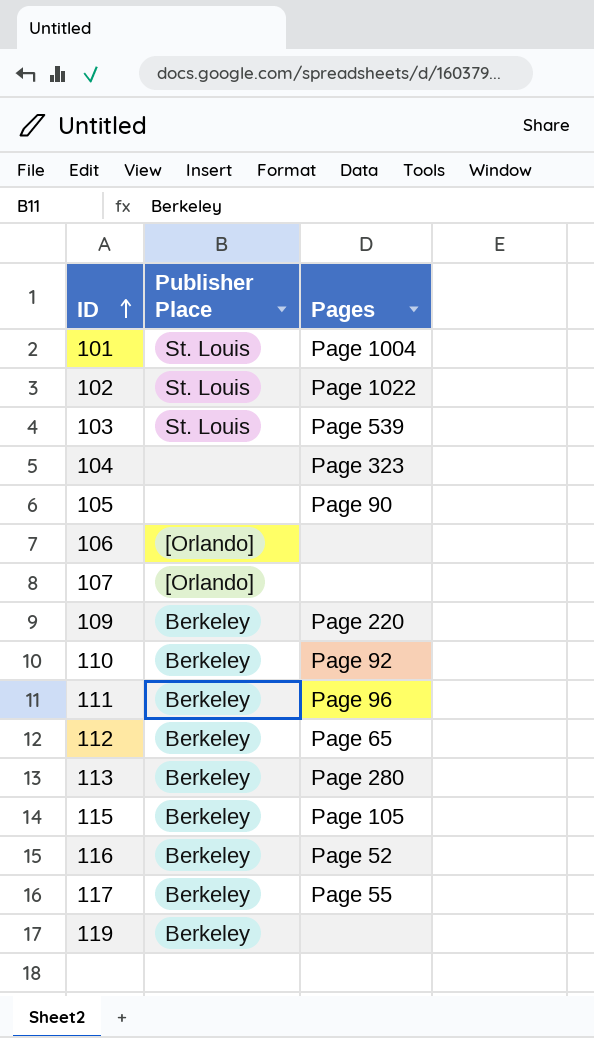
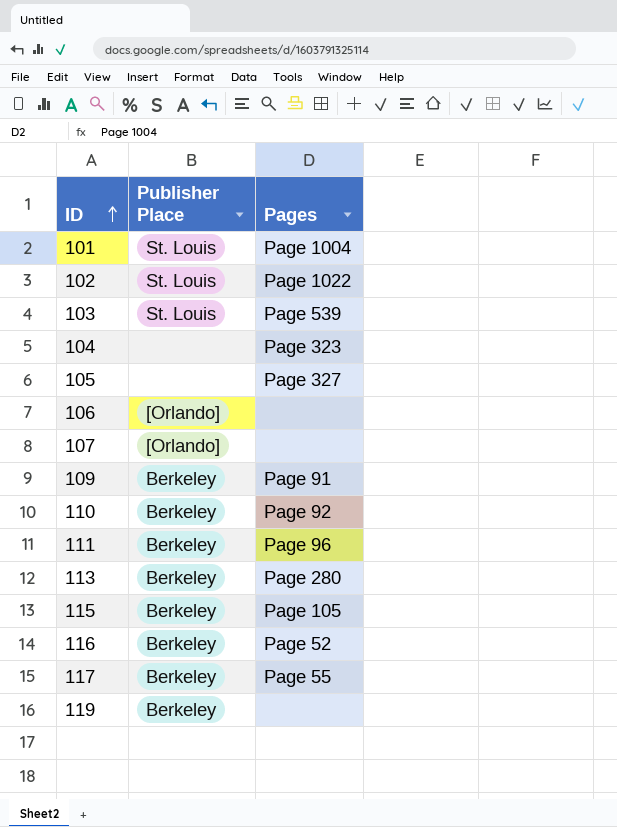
row 112: Berkeley | Page 65 -> none
105 | Pages: Page 90 -> Page 327
109 | Pages: Page 220 -> Page 91

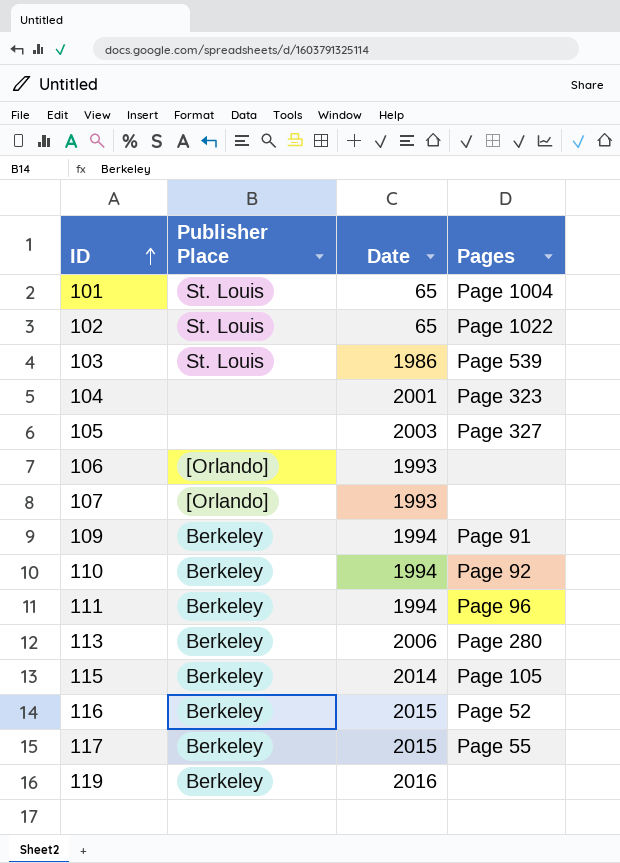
column Date | position: none -> 3

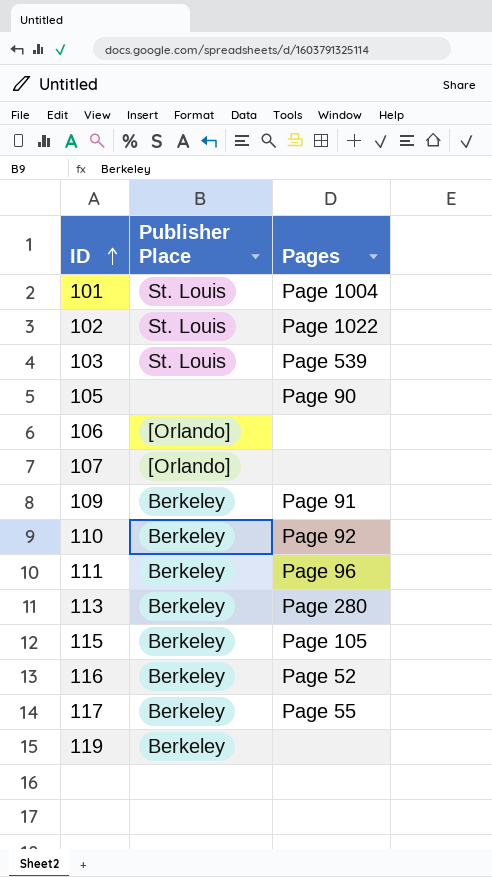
column Date | position: 3 -> none
row 104: none | 2001 | Page 323 -> none
105 | Pages: Page 327 -> Page 90

